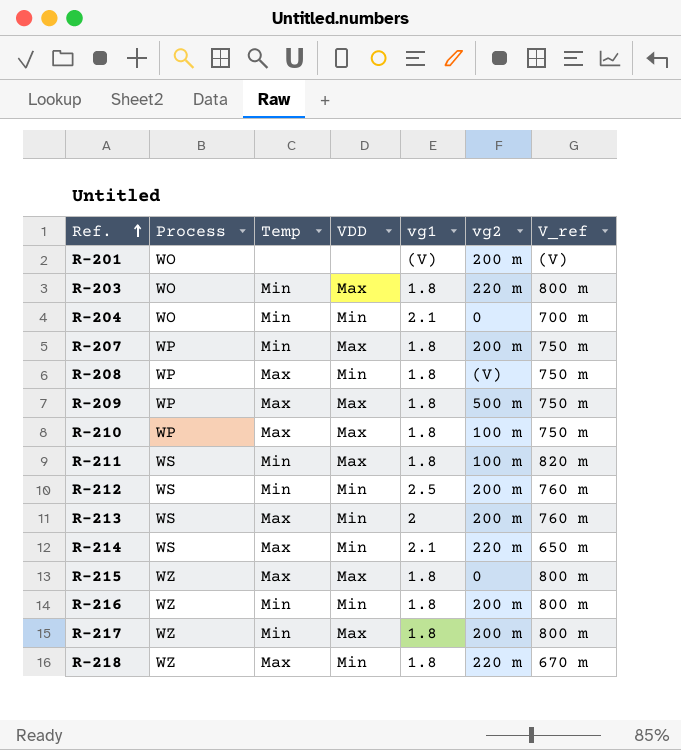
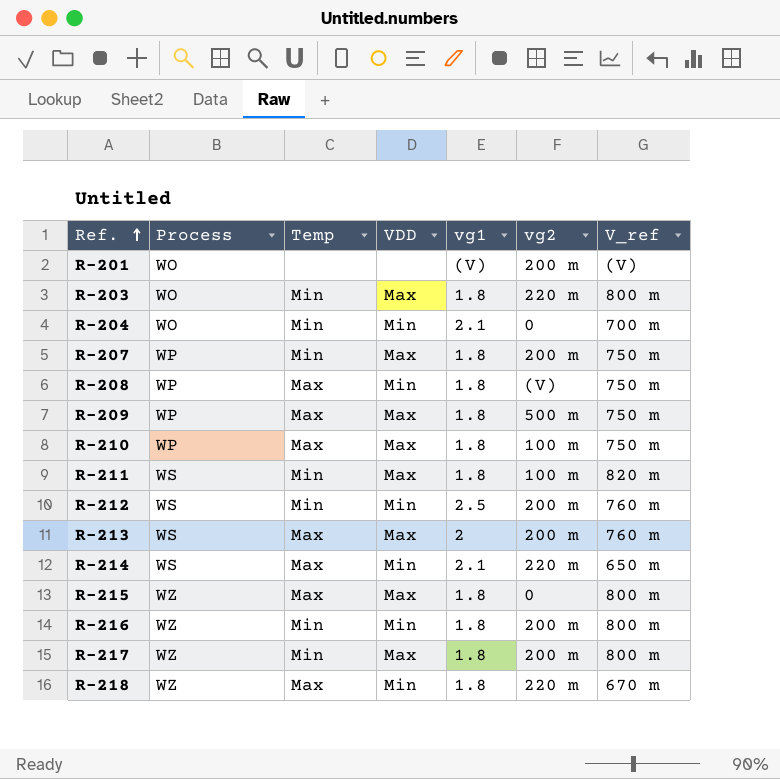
R-213 | VDD: Min -> Max

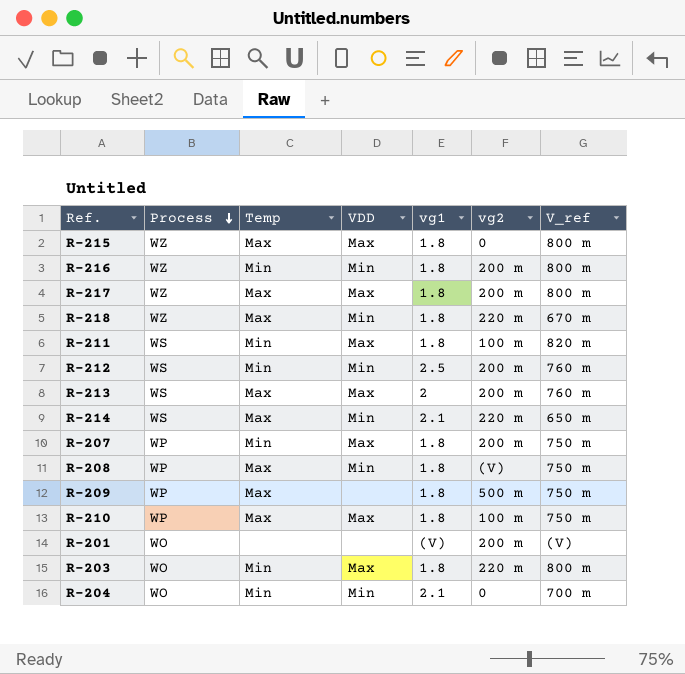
row order: Ref. ascending -> Process descending
R-217 | Temp: Min -> Max
R-209 | VDD: Max -> none

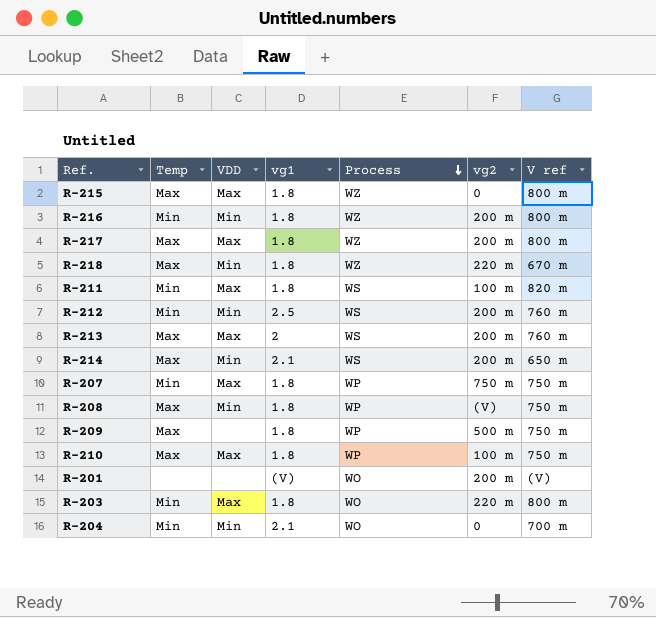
column Process | position: 2 -> 5
column name: V_ref -> V ref
R-214 | vg2: 220 m -> 200 m
R-207 | vg2: 200 m -> 750 m

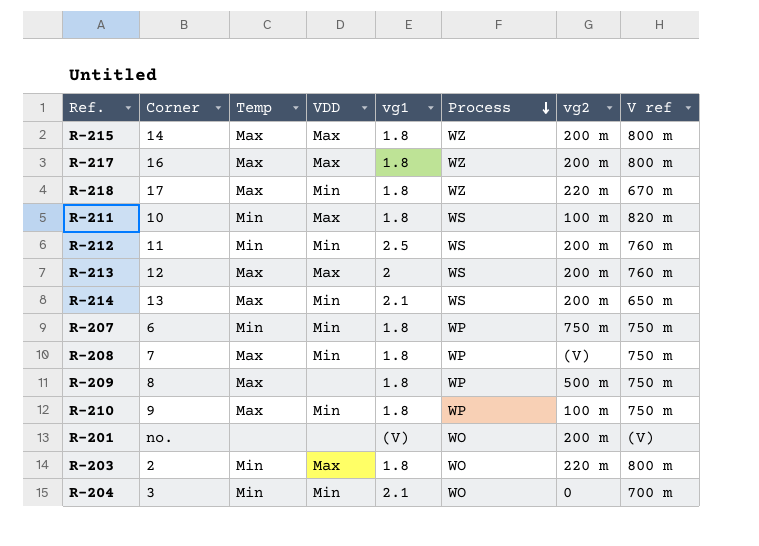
column Corner | position: none -> 2
row R-216: Min | Min | 1.8 | WZ | 200 m | 800 m -> none
R-215 | vg2: 0 -> 200 m
R-207 | VDD: Max -> Min
R-210 | VDD: Max -> Min

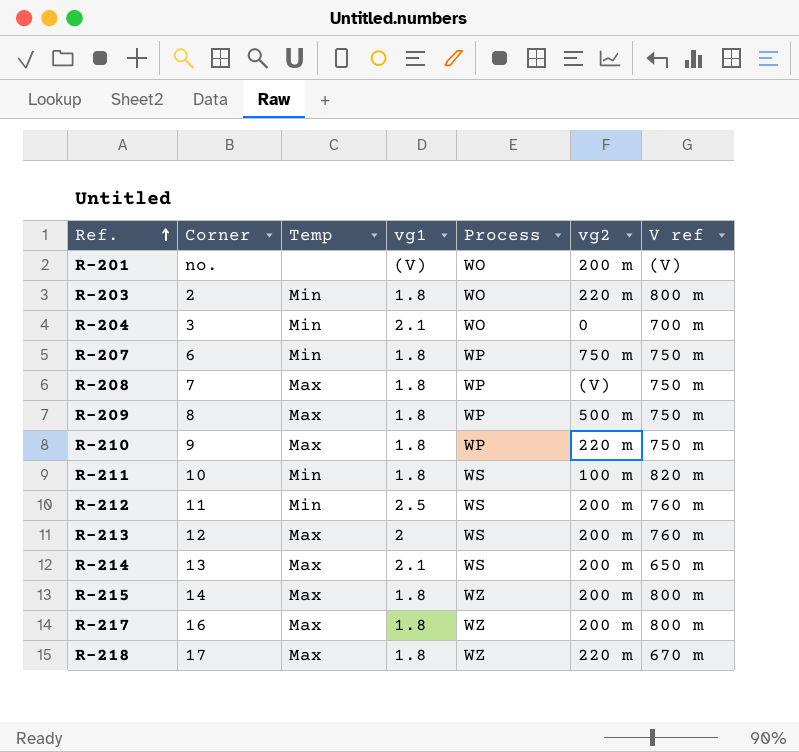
row order: Process descending -> Ref. ascending
column VDD | position: 4 -> none
R-210 | vg2: 100 m -> 220 m

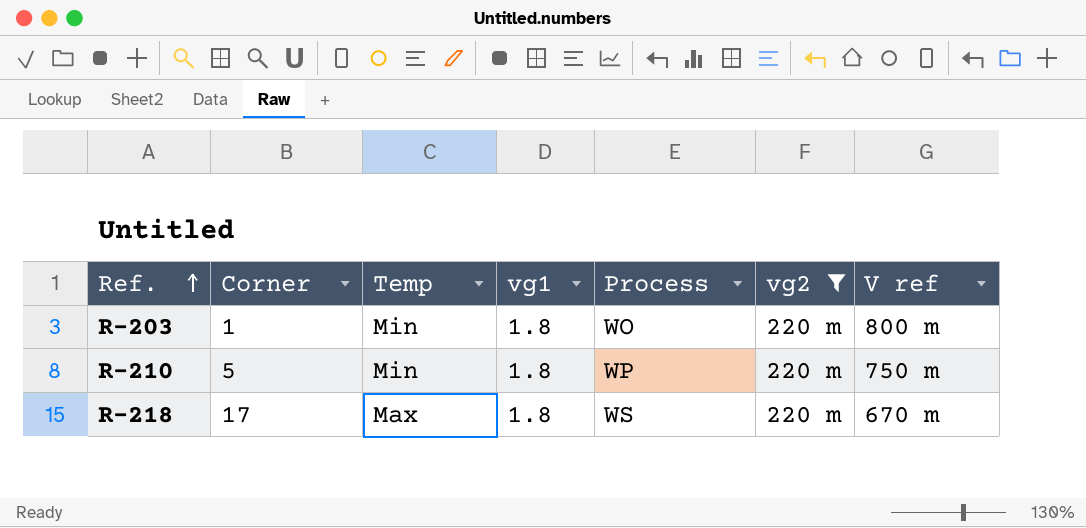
filter: none -> vg2 = 220 m
R-203 | Corner: 2 -> 1
R-210 | Corner: 9 -> 5
R-210 | Temp: Max -> Min
R-218 | Process: WZ -> WS

